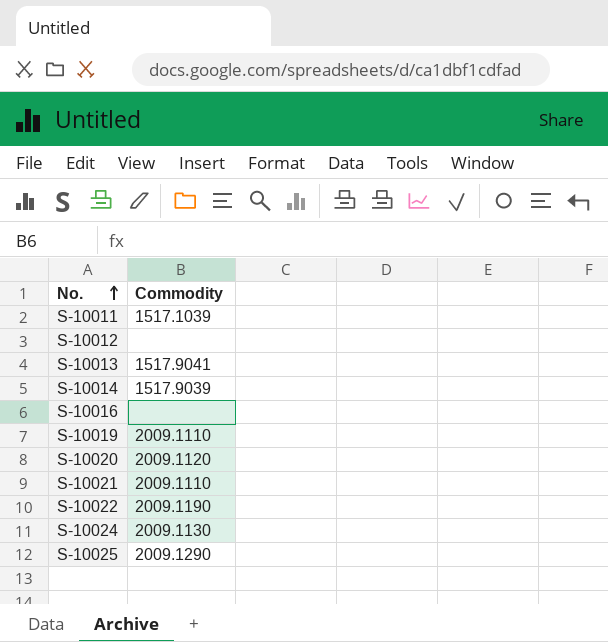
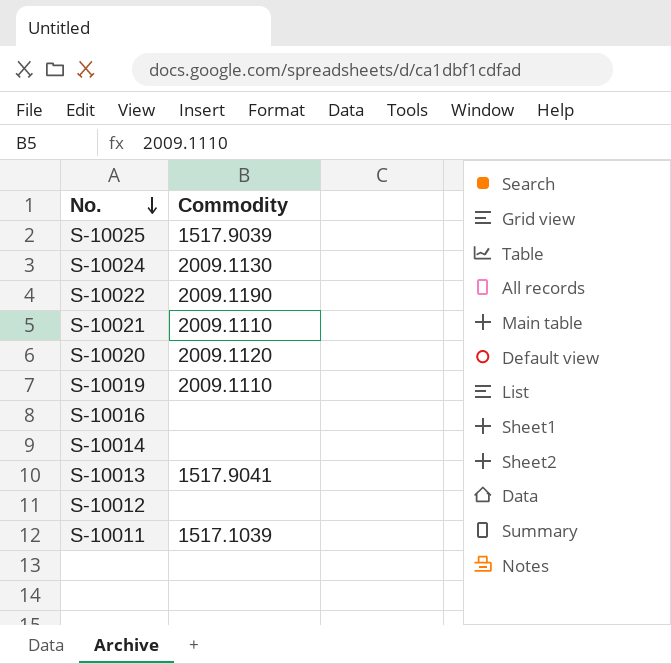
row order: No. ascending -> No. descending
S-10025 | Commodity: 2009.1290 -> 1517.9039
S-10014 | Commodity: 1517.9039 -> none

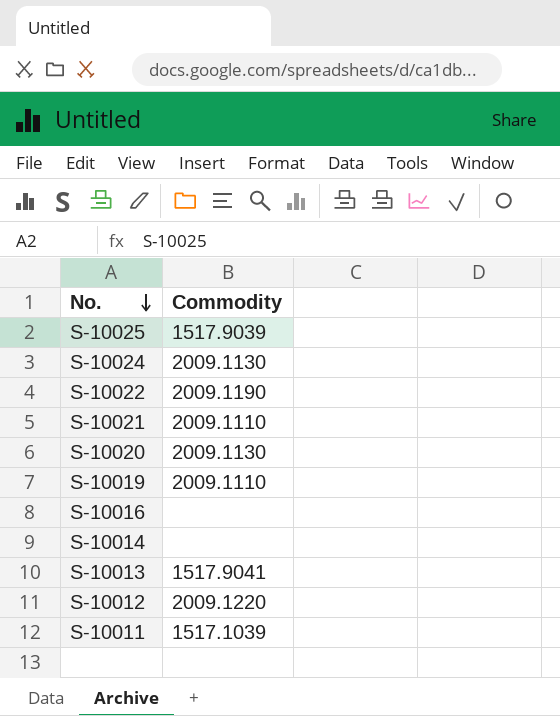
S-10020 | Commodity: 2009.1120 -> 2009.1130
S-10012 | Commodity: none -> 2009.1220

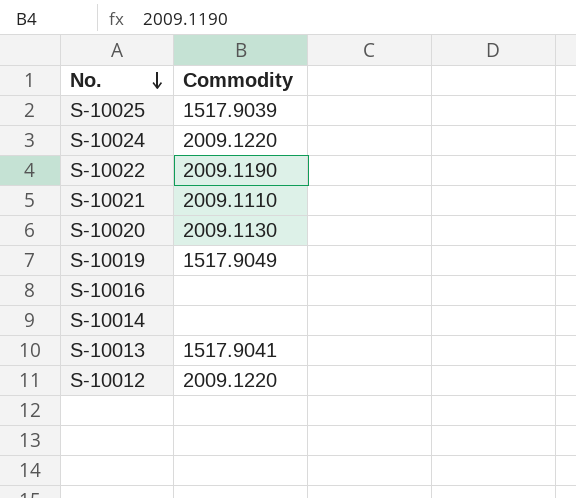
row S-10011: 1517.1039 -> none
S-10024 | Commodity: 2009.1130 -> 2009.1220
S-10019 | Commodity: 2009.1110 -> 1517.9049

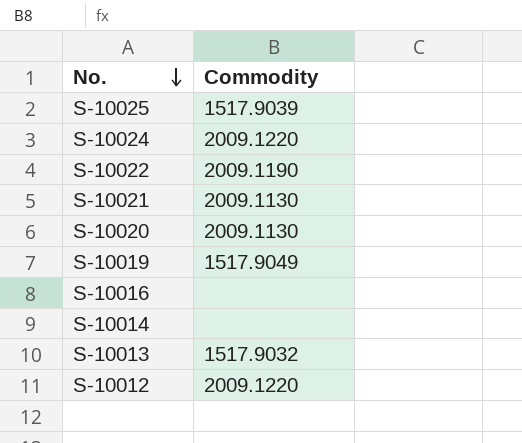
S-10021 | Commodity: 2009.1110 -> 2009.1130
S-10013 | Commodity: 1517.9041 -> 1517.9032

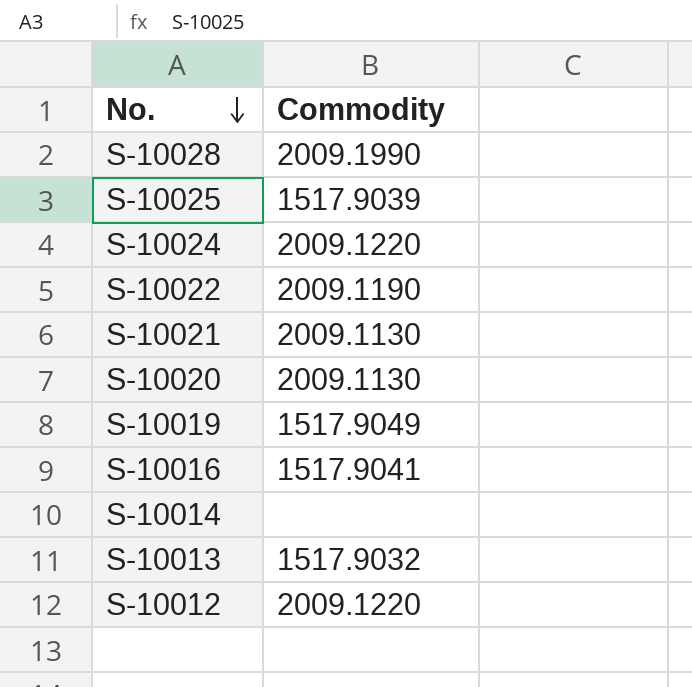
row S-10028: none -> 2009.1990
S-10016 | Commodity: none -> 1517.9041

